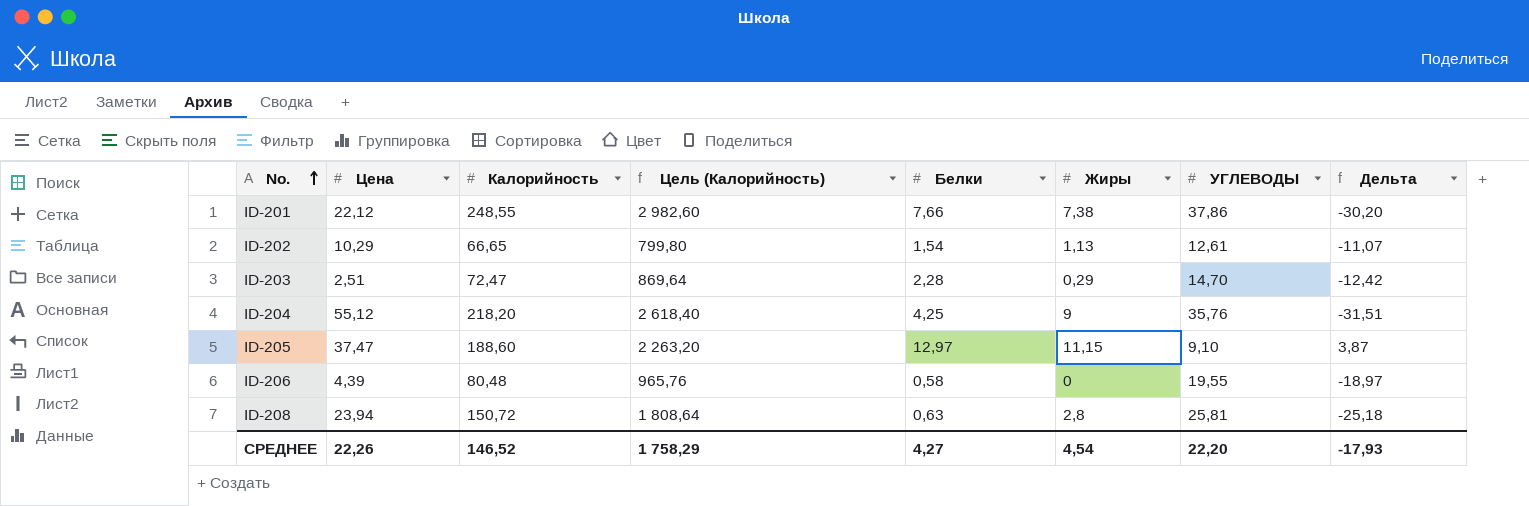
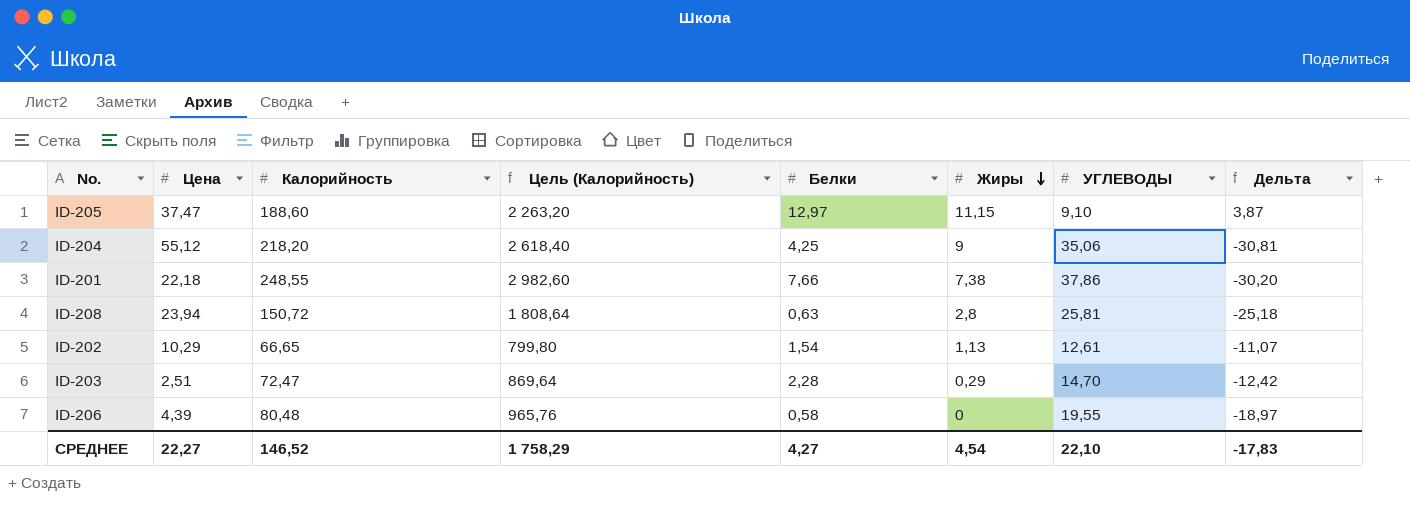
row order: No. ascending -> Жиры descending
ID-204 | УГЛЕВОДЫ: 35,76 -> 35,06
ID-204 | Дельта: -31,51 -> -30,81
ID-201 | Цена: 22,12 -> 22,18
СРЕДНЕЕ | Цена: 22,26 -> 22,27
СРЕДНЕЕ | УГЛЕВОДЫ: 22,20 -> 22,10
СРЕДНЕЕ | Дельта: -17,93 -> -17,83

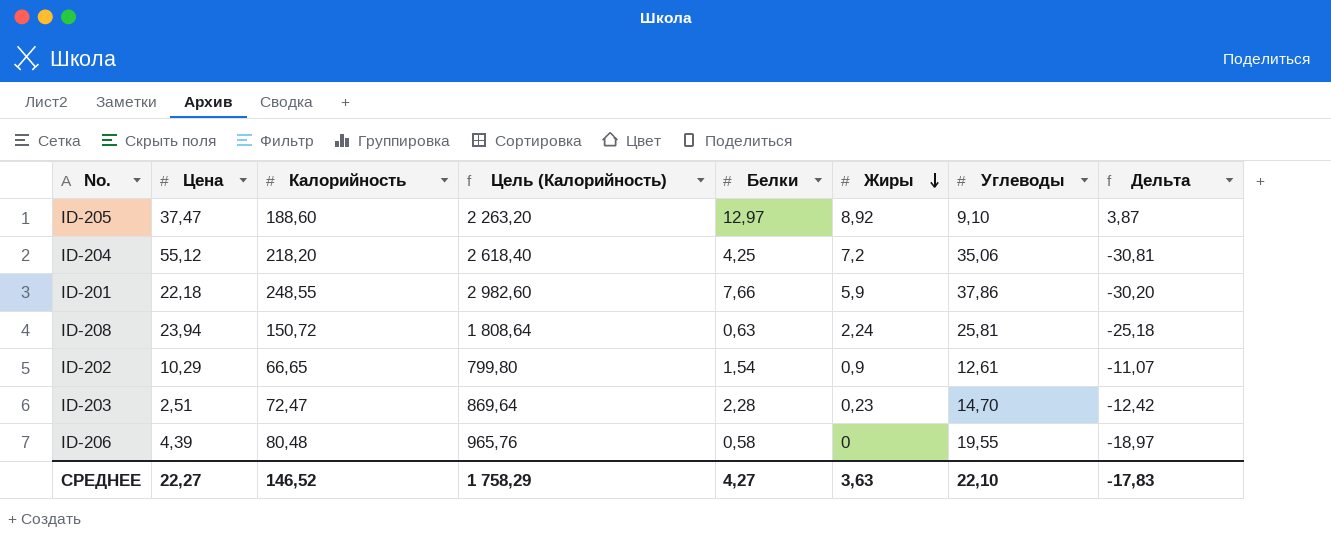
column name: УГЛЕВОДЫ -> Углеводы
ID-205 | Жиры: 11,15 -> 8,92
ID-204 | Жиры: 9 -> 7,2
ID-201 | Жиры: 7,38 -> 5,9
ID-208 | Жиры: 2,8 -> 2,24
ID-202 | Жиры: 1,13 -> 0,9
ID-203 | Жиры: 0,29 -> 0,23
СРЕДНЕЕ | Жиры: 4,54 -> 3,63

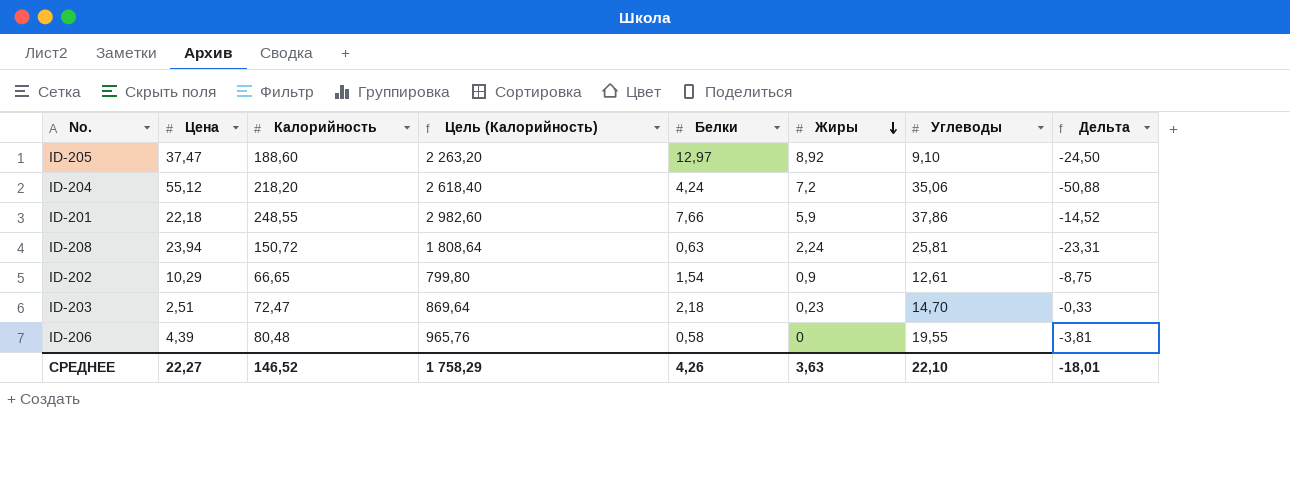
column Дельта | formula: [Белки] - [Углеводы] -> [Белки] - [Цена]
ID-204 | Белки: 4,25 -> 4,24
ID-203 | Белки: 2,28 -> 2,18
СРЕДНЕЕ | Белки: 4,27 -> 4,26
СРЕДНЕЕ | Дельта: -17,83 -> -18,01

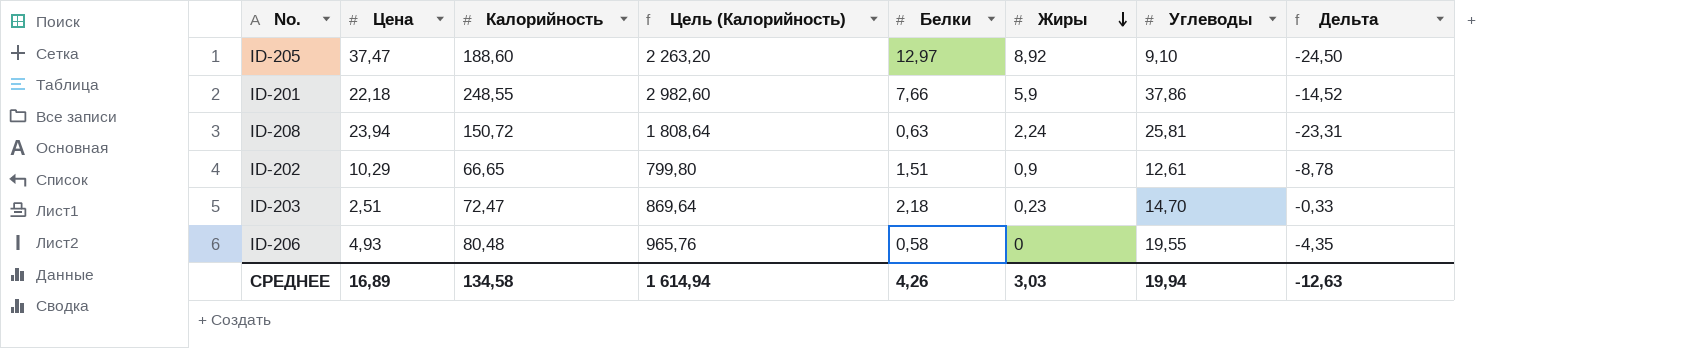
row ID-204: 55,12 | 218,20 | 2 618,40 | 4,24 | 7,2 | 35,06 | -50,88 -> none
ID-202 | Белки: 1,54 -> 1,51
ID-202 | Дельта: -8,75 -> -8,78
ID-206 | Цена: 4,39 -> 4,93
ID-206 | Дельта: -3,81 -> -4,35
СРЕДНЕЕ | Цена: 22,27 -> 16,89
СРЕДНЕЕ | Калорийность: 146,52 -> 134,58
СРЕДНЕЕ | Цель (Калорийность): 1 758,29 -> 1 614,94
СРЕДНЕЕ | Жиры: 3,63 -> 3,03
СРЕДНЕЕ | Углеводы: 22,10 -> 19,94
СРЕДНЕЕ | Дельта: -18,01 -> -12,63

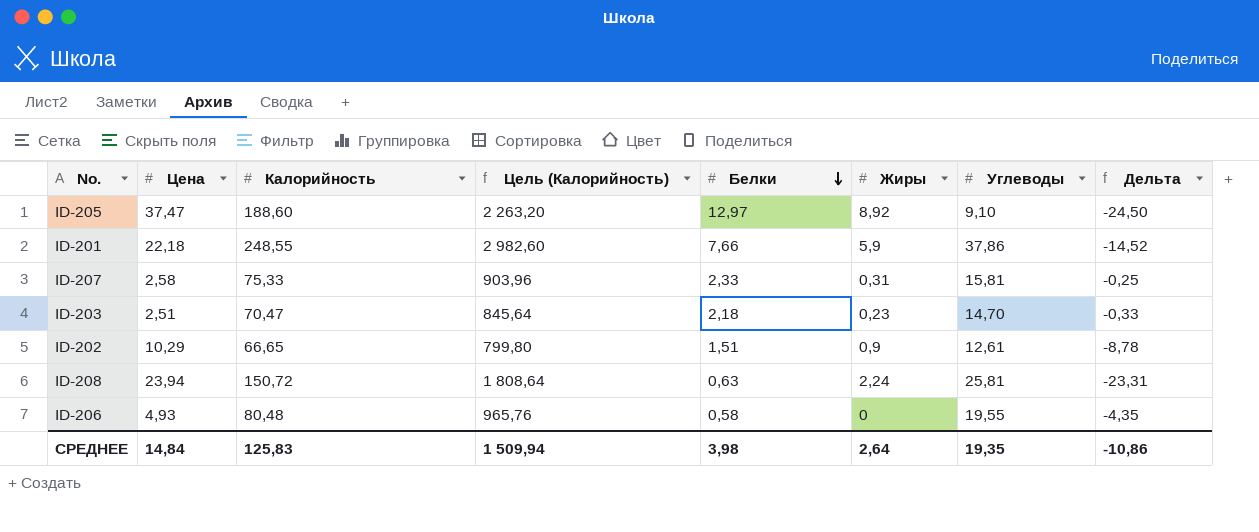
row order: Жиры descending -> Белки descending
row ID-207: none -> 2,58 | 75,33 | 903,96 | 2,33 | 0,31 | 15,81 | -0,25
ID-203 | Калорийность: 72,47 -> 70,47
ID-203 | Цель (Калорийность): 869,64 -> 845,64
СРЕДНЕЕ | Цена: 16,89 -> 14,84
СРЕДНЕЕ | Калорийность: 134,58 -> 125,83
СРЕДНЕЕ | Цель (Калорийность): 1 614,94 -> 1 509,94
СРЕДНЕЕ | Белки: 4,26 -> 3,98
СРЕДНЕЕ | Жиры: 3,03 -> 2,64
СРЕДНЕЕ | Углеводы: 19,94 -> 19,35
СРЕДНЕЕ | Дельта: -12,63 -> -10,86

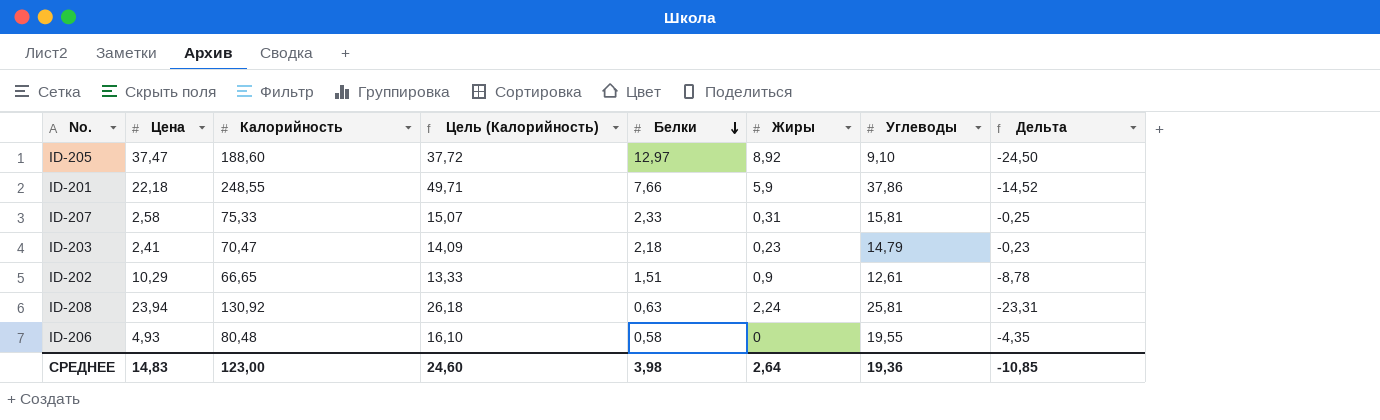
column Цель (Калорийность) | formula: [Калорийность] * 12 -> [Калорийность] * 0,2
ID-203 | Цена: 2,51 -> 2,41
ID-203 | Углеводы: 14,70 -> 14,79
ID-203 | Дельта: -0,33 -> -0,23
ID-208 | Калорийность: 150,72 -> 130,92
СРЕДНЕЕ | Цена: 14,84 -> 14,83
СРЕДНЕЕ | Калорийность: 125,83 -> 123,00
СРЕДНЕЕ | Цель (Калорийность): 1 509,94 -> 24,60
СРЕДНЕЕ | Углеводы: 19,35 -> 19,36
СРЕДНЕЕ | Дельта: -10,86 -> -10,85

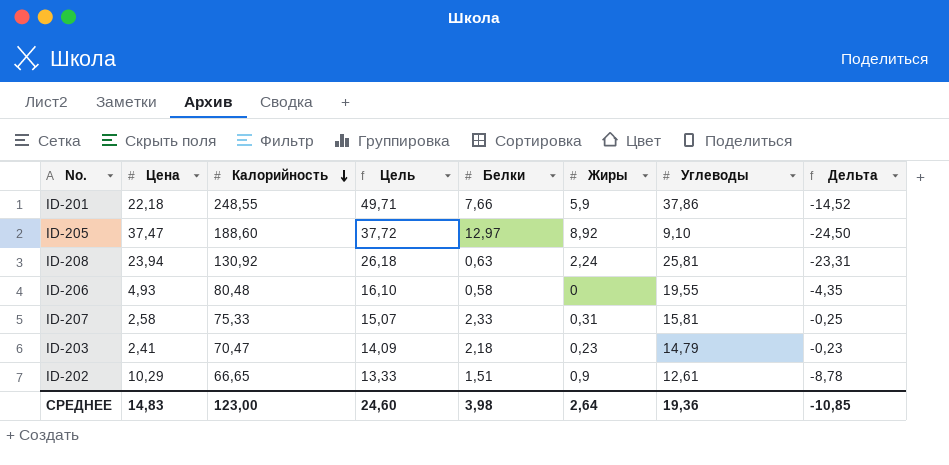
row order: Белки descending -> Калорийность descending
column name: Цель (Калорийность) -> Цель

